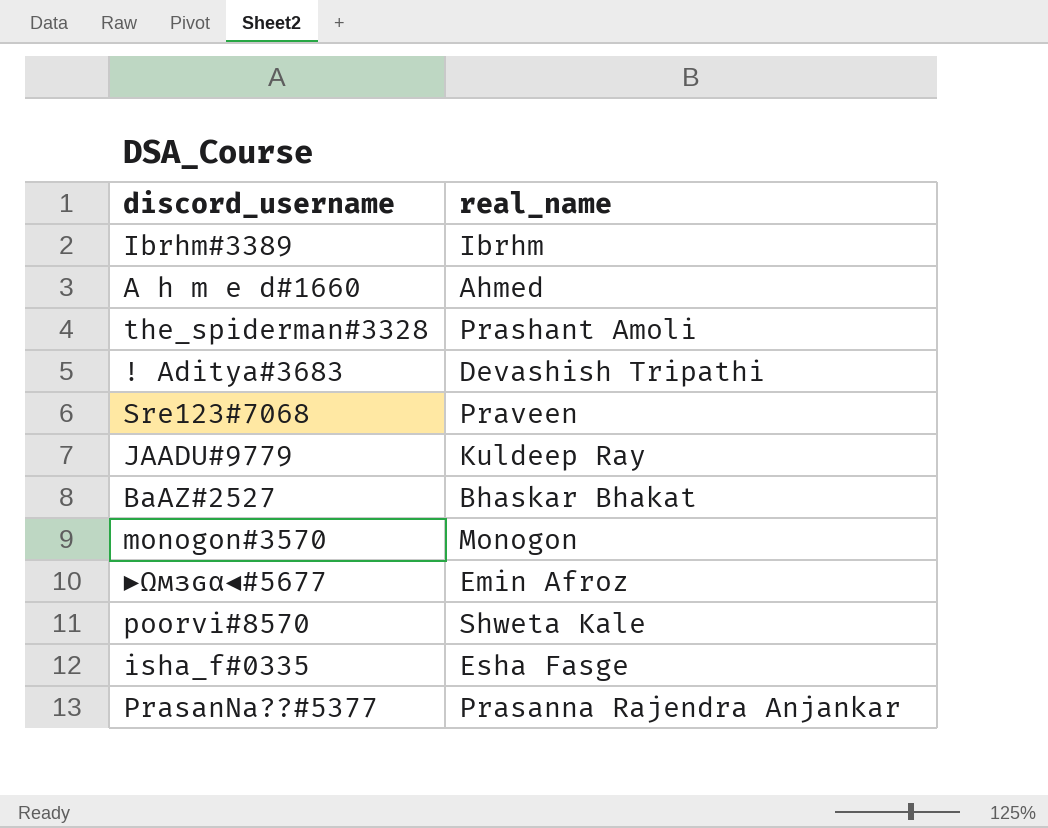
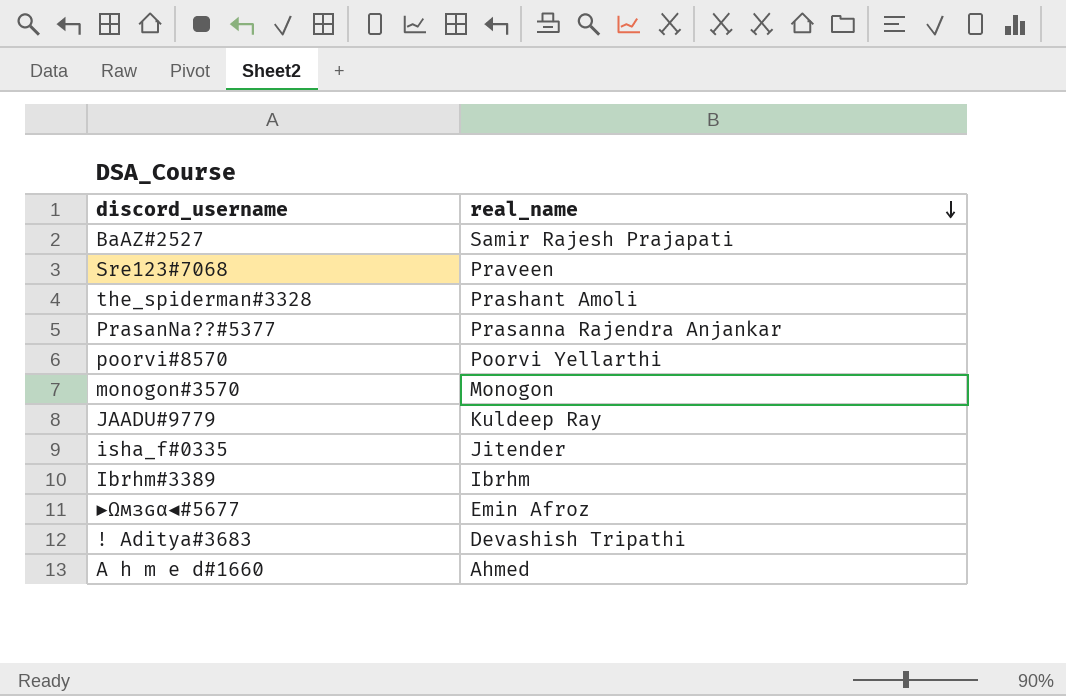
row order: none -> real_name descending
BaAZ#2527 | real_name: Bhaskar Bhakat -> Samir Rajesh Prajapati
poorvi#8570 | real_name: Shweta Kale -> Poorvi Yellarthi
isha_f#0335 | real_name: Esha Fasge -> Jitender

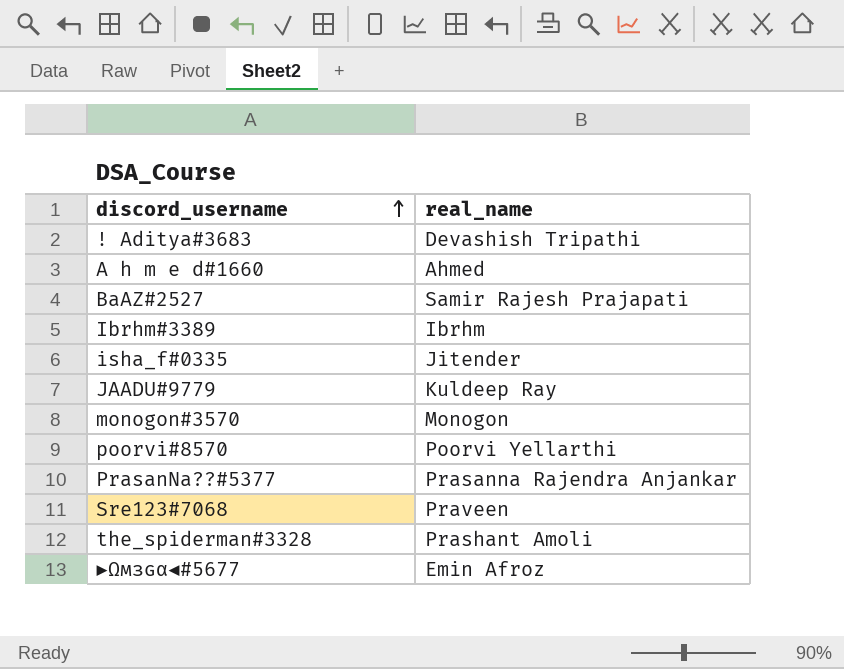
row order: real_name descending -> discord_username ascending

